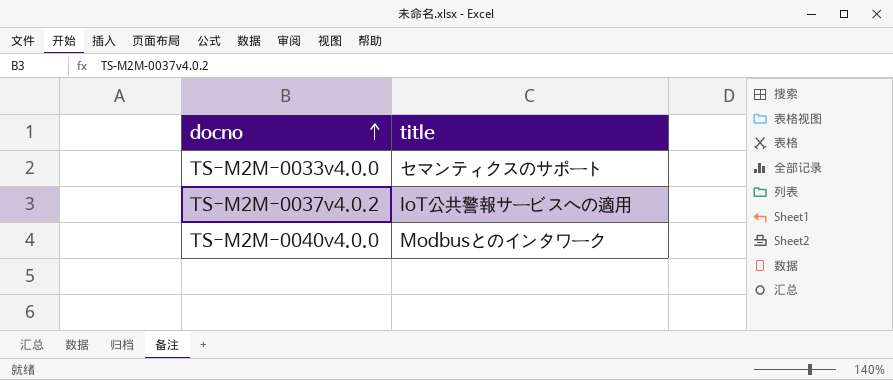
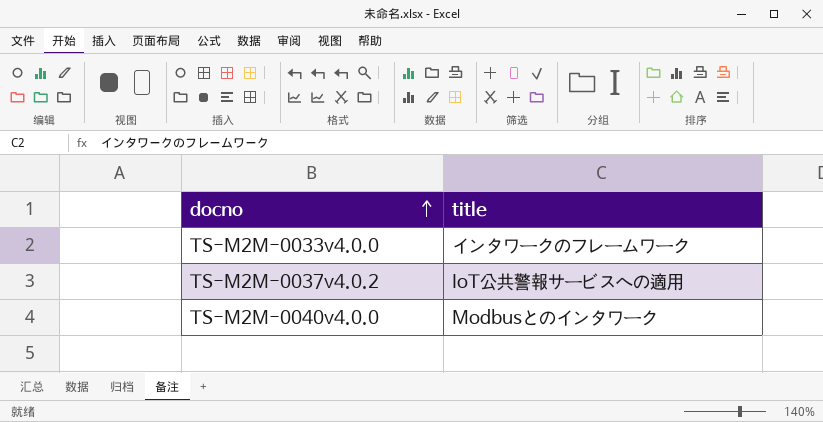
TS-M2M-0033v4.0.0 | title: セマンティクスのサポート -> インタワークのフレームワーク

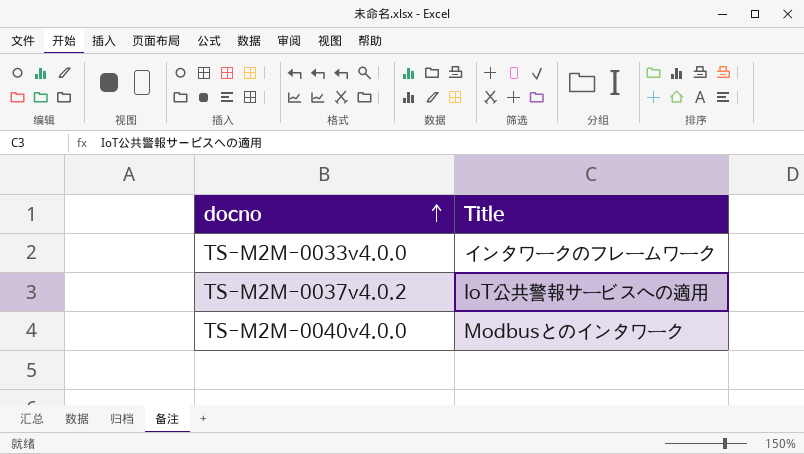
column name: title -> Title

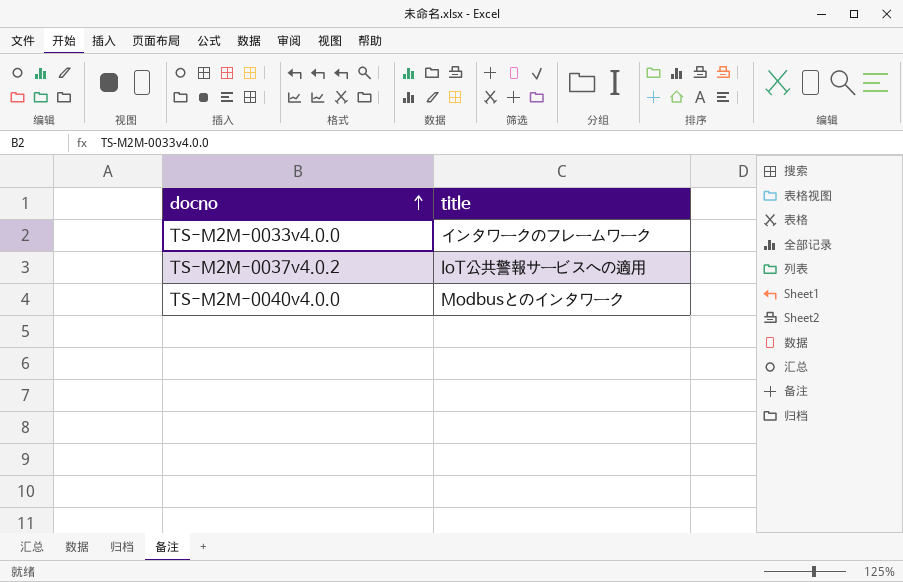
column name: Title -> title

